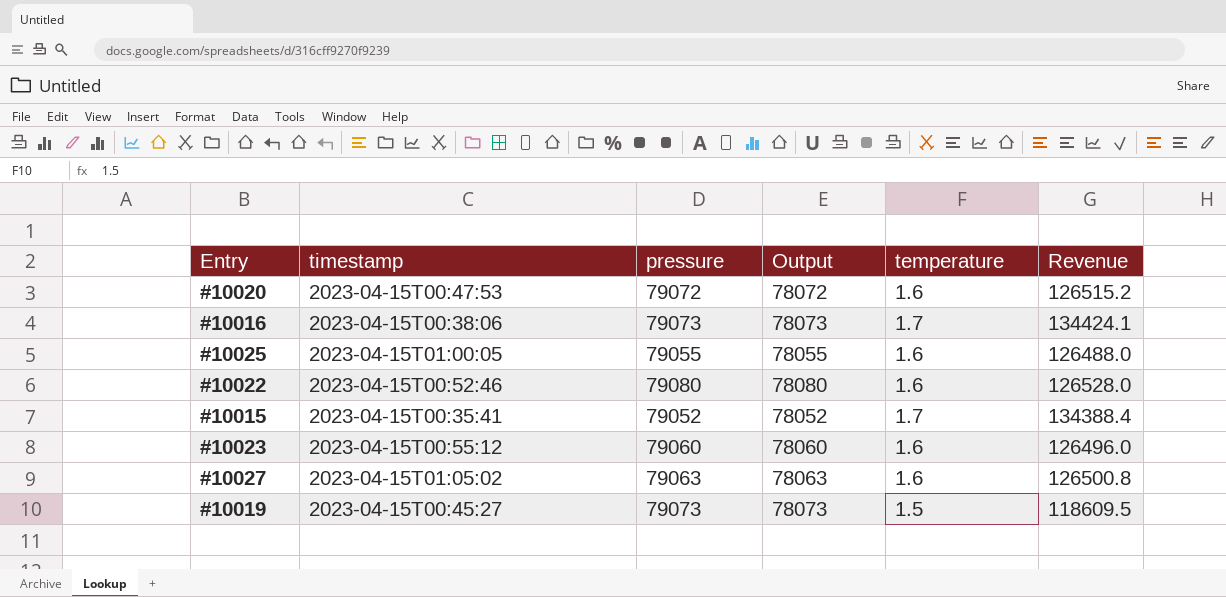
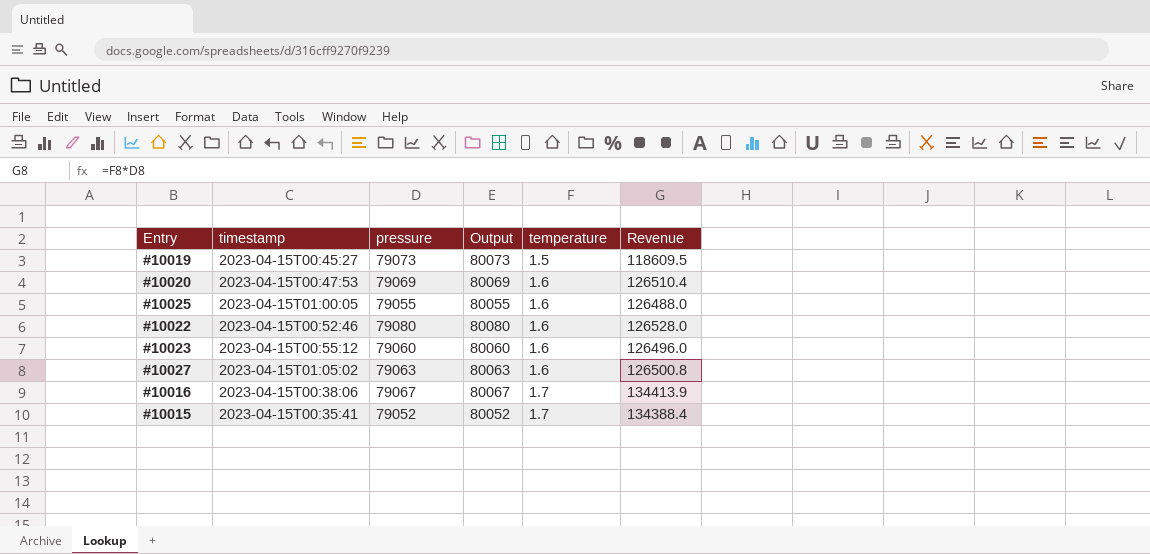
row order: none -> temperature ascending
column Output | formula: [pressure] - 1000 -> [pressure] + 1000
#10020 | pressure: 79072 -> 79069
#10020 | Revenue: 126515.2 -> 126510.4
#10016 | pressure: 79073 -> 79067
#10016 | Revenue: 134424.1 -> 134413.9

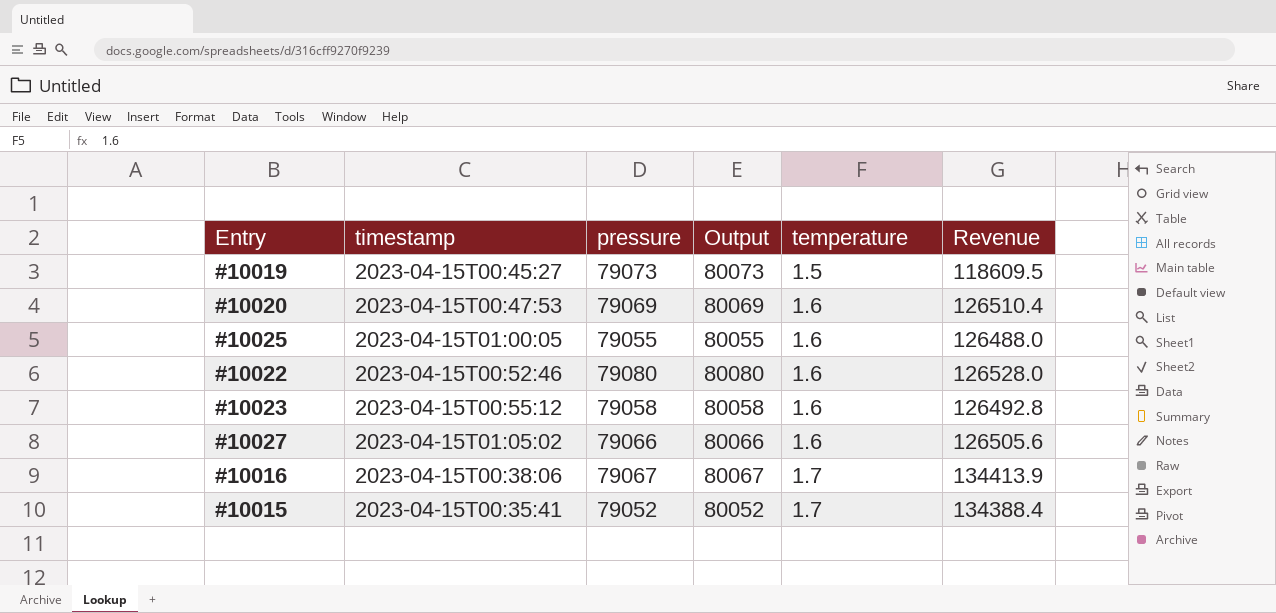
#10023 | pressure: 79060 -> 79058
#10023 | Output: 80060 -> 80058
#10023 | Revenue: 126496.0 -> 126492.8
#10027 | pressure: 79063 -> 79066
#10027 | Output: 80063 -> 80066
#10027 | Revenue: 126500.8 -> 126505.6

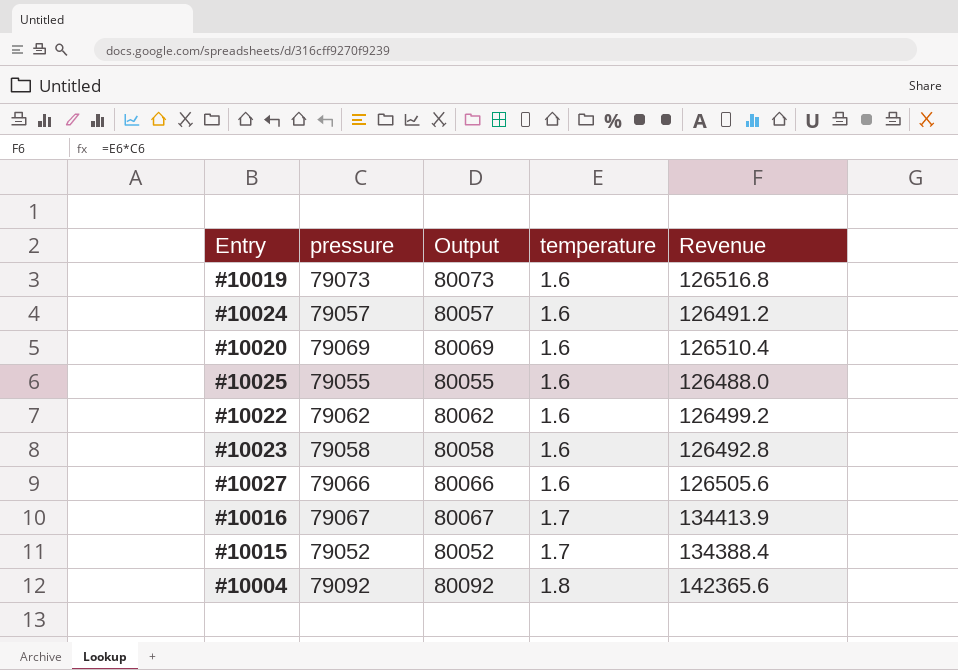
column timestamp | position: 2 -> none
#10019 | temperature: 1.5 -> 1.6
#10019 | Revenue: 118609.5 -> 126516.8
row #10024: none -> 79057 | 80057 | 1.6 | 126491.2
#10022 | pressure: 79080 -> 79062
#10022 | Output: 80080 -> 80062
#10022 | Revenue: 126528.0 -> 126499.2
row #10004: none -> 79092 | 80092 | 1.8 | 142365.6

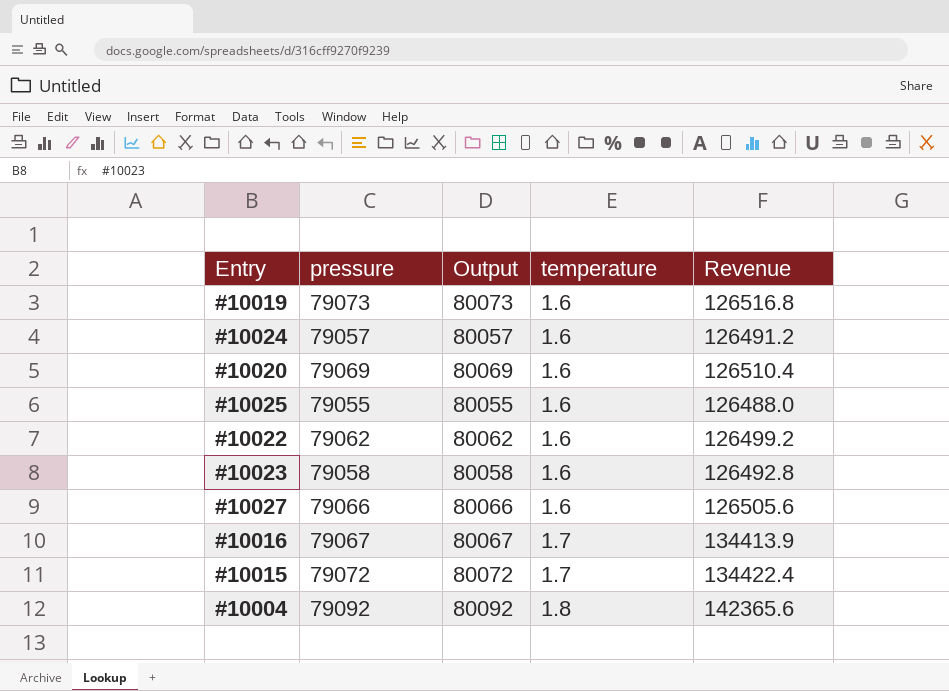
#10015 | pressure: 79052 -> 79072
#10015 | Output: 80052 -> 80072
#10015 | Revenue: 134388.4 -> 134422.4

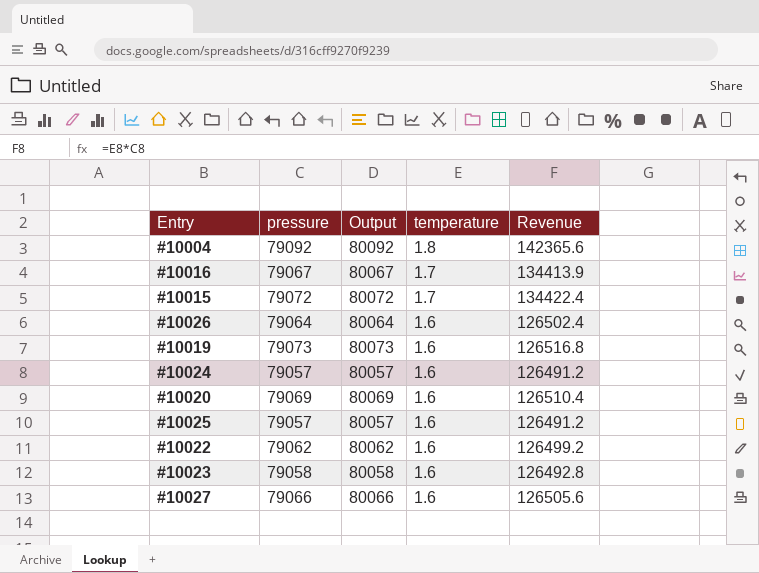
row order: temperature ascending -> temperature descending
row #10026: none -> 79064 | 80064 | 1.6 | 126502.4
#10025 | pressure: 79055 -> 79057
#10025 | Output: 80055 -> 80057
#10025 | Revenue: 126488.0 -> 126491.2

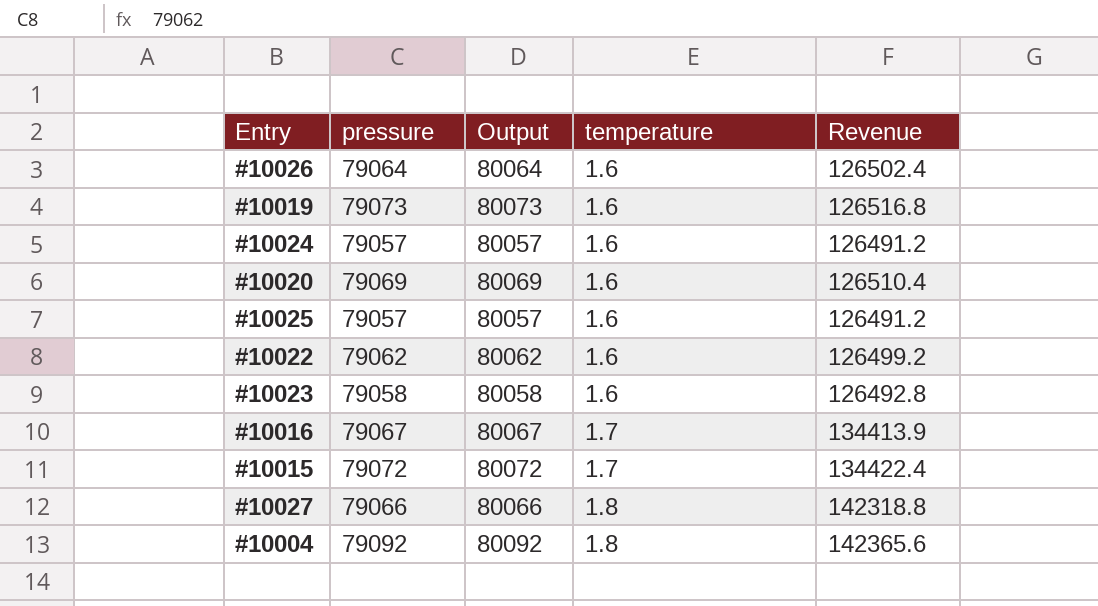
row order: temperature descending -> temperature ascending
#10027 | temperature: 1.6 -> 1.8
#10027 | Revenue: 126505.6 -> 142318.8

